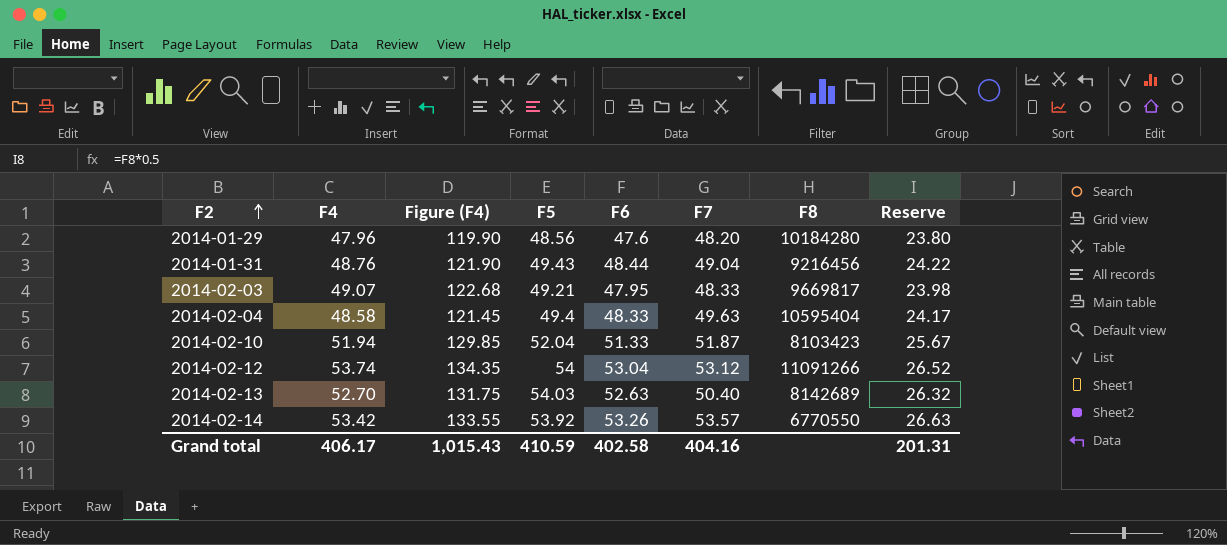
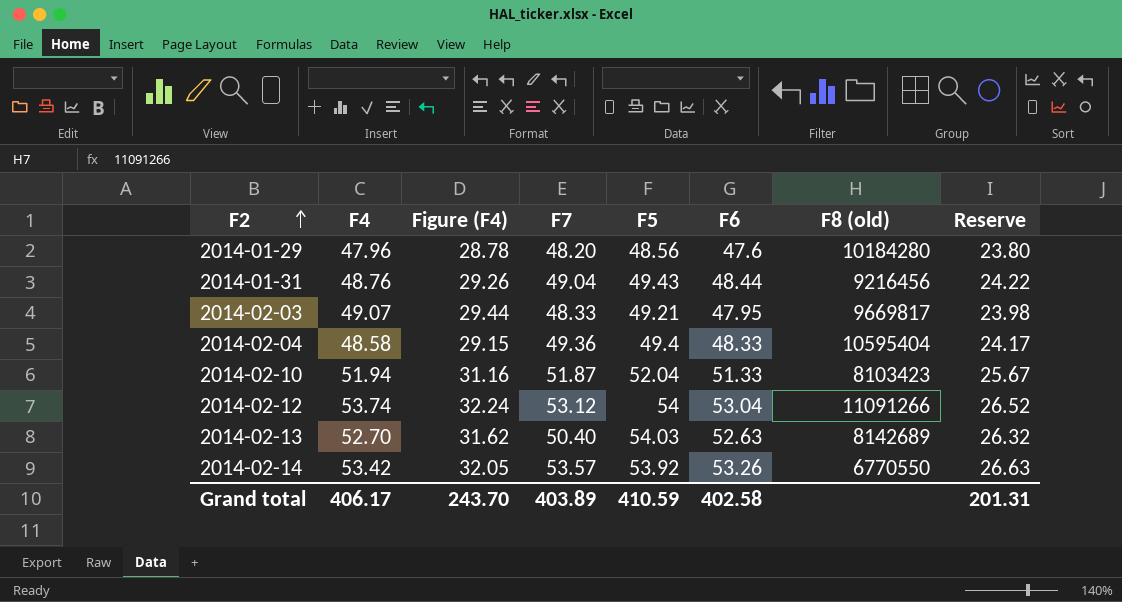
column Figure (F4) | formula: [F4] * 2.5 -> [F4] * 0.6
column F7 | position: 6 -> 4
column name: F8 -> F8 (old)
2014-02-04 | F7: 49.63 -> 49.36
Grand total | Figure (F4): 1,015.43 -> 243.70
Grand total | F7: 404.16 -> 403.89

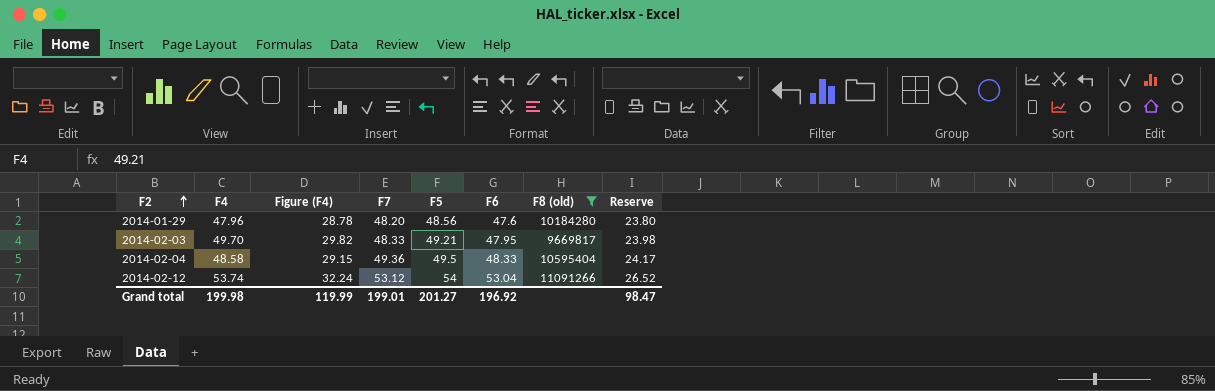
filter: none -> F8 (old) >= 9669817
2014-02-03 | F4: 49.07 -> 49.70
2014-02-03 | Figure (F4): 29.44 -> 29.82
2014-02-04 | F5: 49.4 -> 49.5
Grand total | F4: 406.17 -> 199.98
Grand total | Figure (F4): 243.70 -> 119.99
Grand total | F7: 403.89 -> 199.01
Grand total | F5: 410.59 -> 201.27
Grand total | F6: 402.58 -> 196.92
Grand total | Reserve: 201.31 -> 98.47

